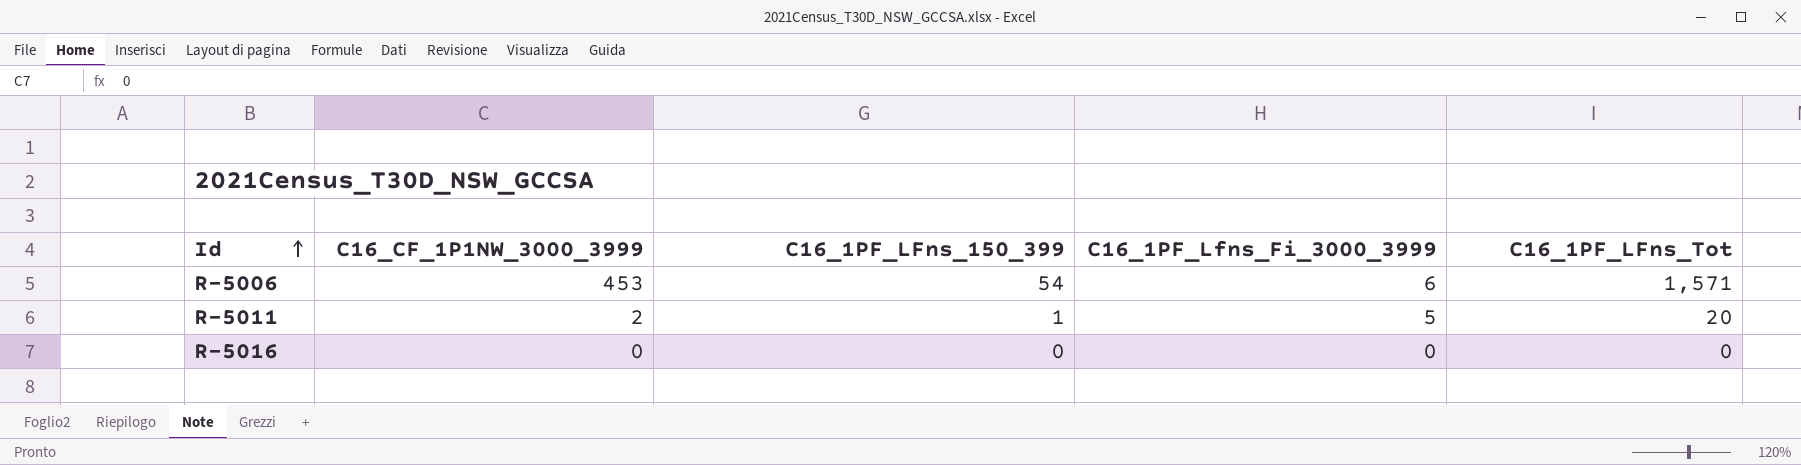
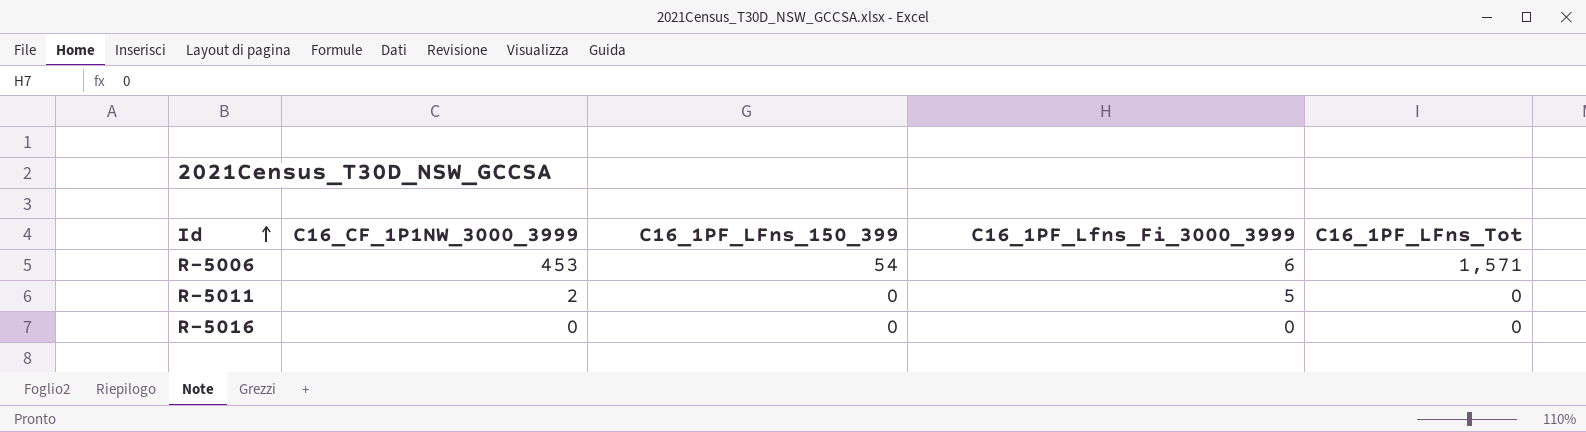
R-5011 | C16_1PF_LFns_150_399: 1 -> 0
R-5011 | C16_1PF_LFns_Tot: 20 -> 0

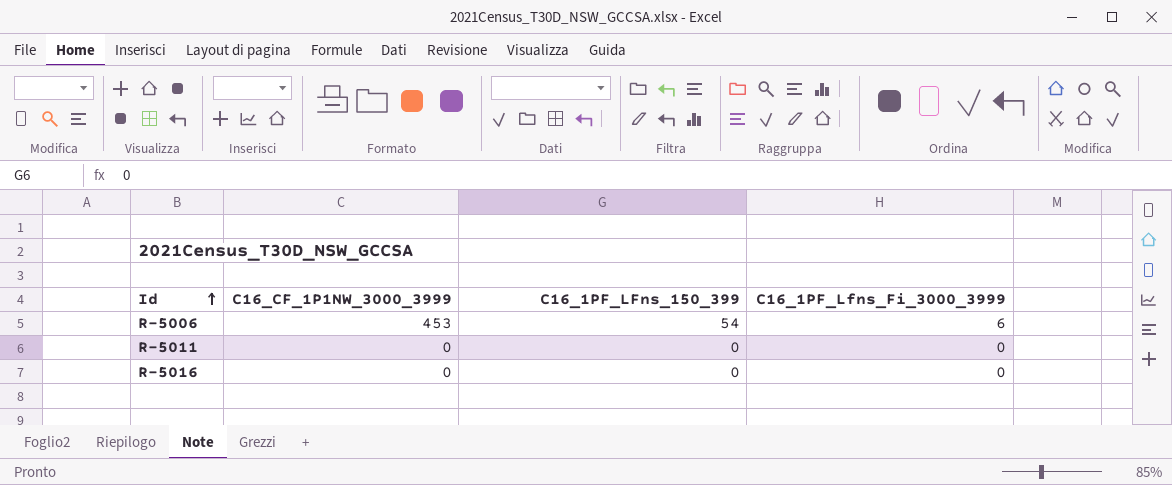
column C16_1PF_LFns_Tot | position: 5 -> none
R-5011 | C16_CF_1P1NW_3000_3999: 2 -> 0
R-5011 | C16_1PF_Lfns_Fi_3000_3999: 5 -> 0

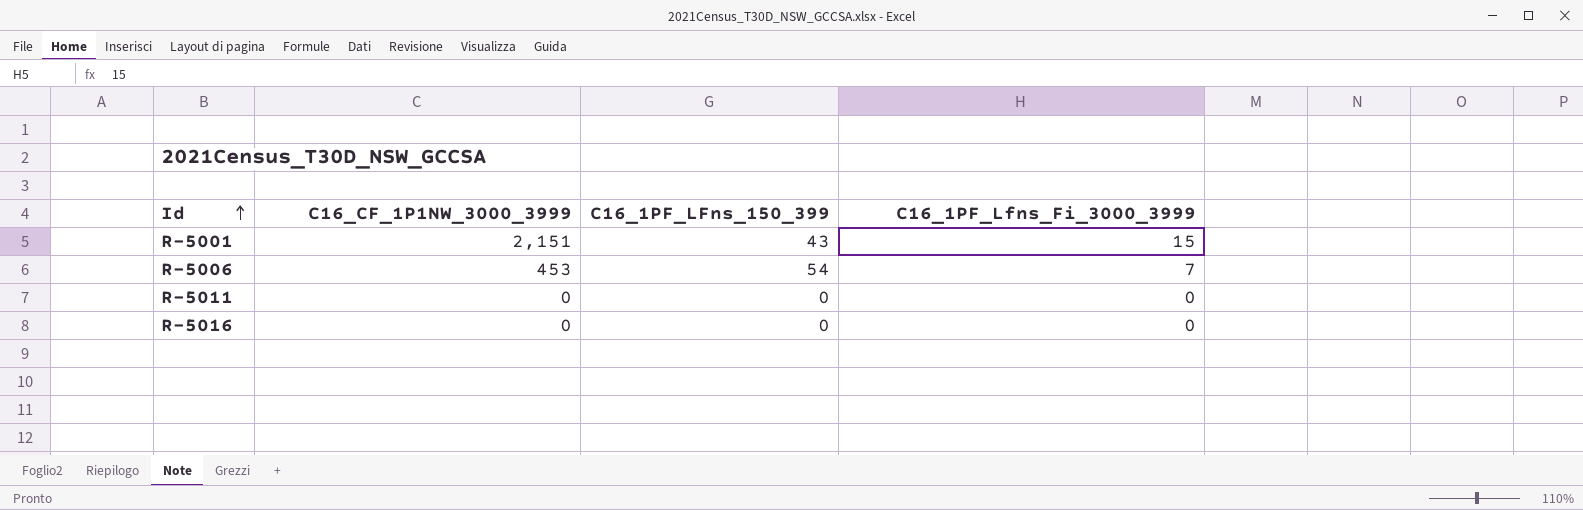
row R-5001: none -> 2,151 | 43 | 15
R-5006 | C16_1PF_Lfns_Fi_3000_3999: 6 -> 7

